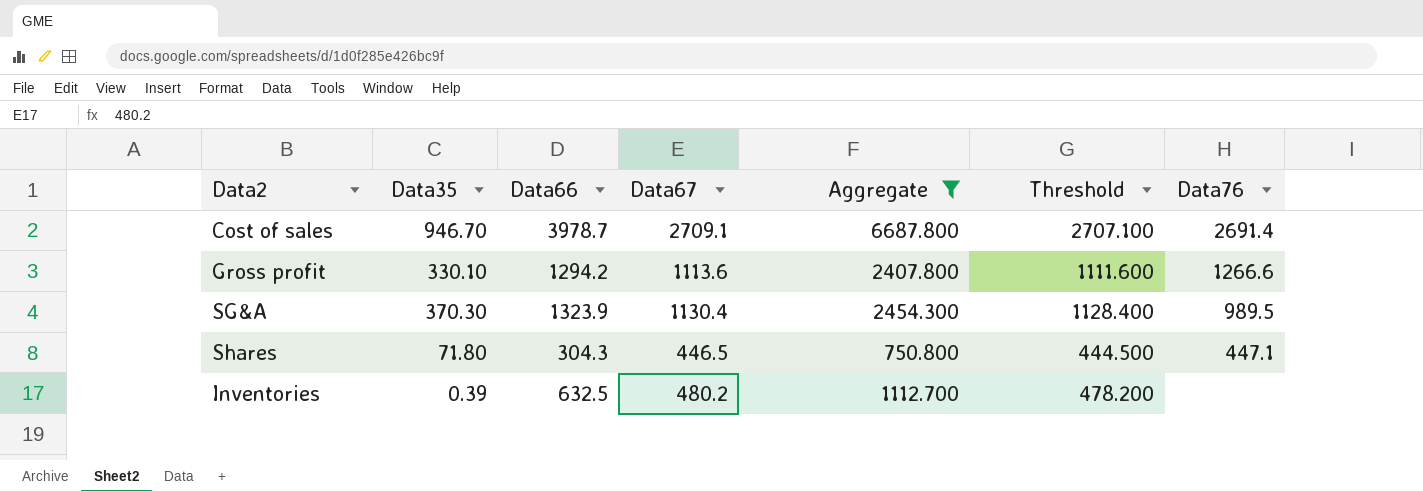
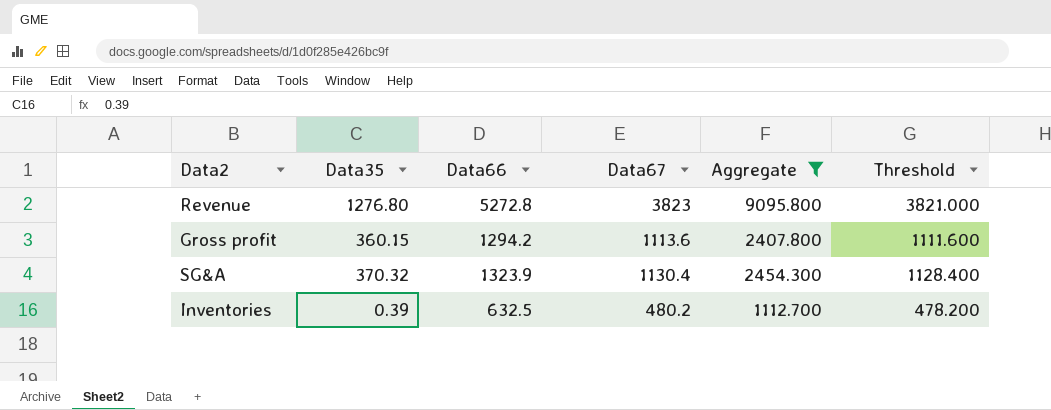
column Data76 | position: 7 -> none
row Cost of sales: 946.70 | 3978.7 | 2709.1 | 6687.800 | 2707.100 | 2691.4 -> none
row Shares: 71.80 | 304.3 | 446.5 | 750.800 | 444.500 | 447.1 -> none
row Revenue: none -> 1276.80 | 5272.8 | 3823 | 9095.800 | 3821.000
Gross profit | Data35: 330.10 -> 360.15
SG&A | Data35: 370.30 -> 370.32

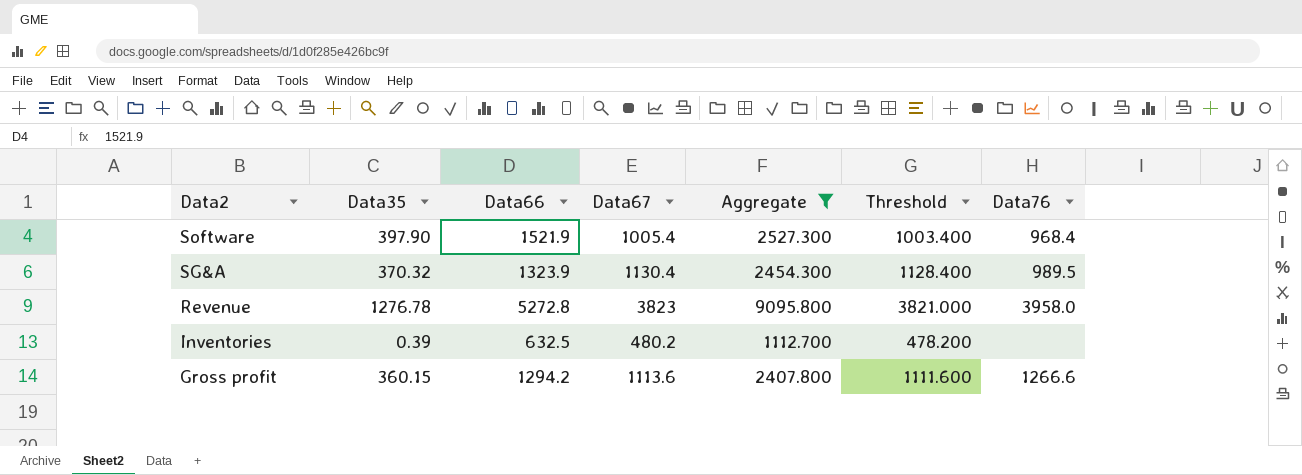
row order: none -> Data2 descending
column Data76 | position: none -> 7
row Software: none -> 397.90 | 1521.9 | 1005.4 | 2527.300 | 1003.400 | 968.4
Revenue | Data35: 1276.80 -> 1276.78

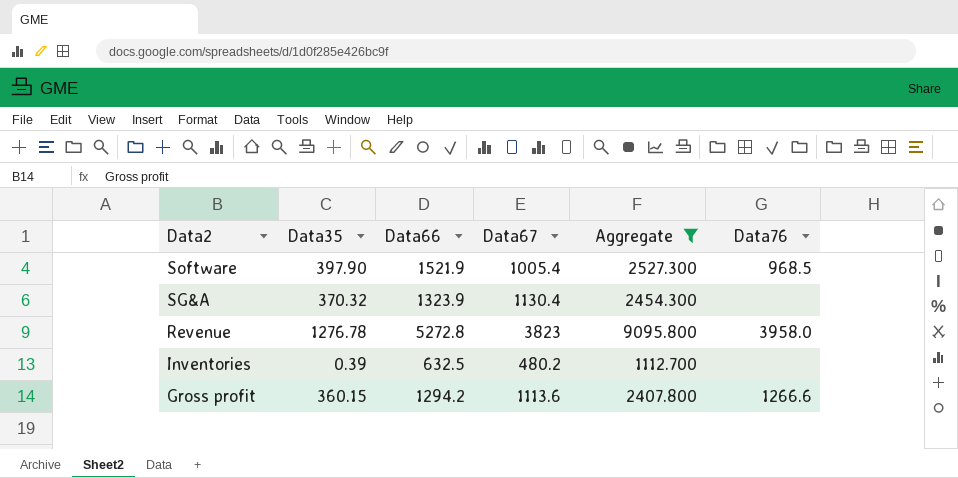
column Threshold | formula: [Data67] - 2 -> none
Software | Data76: 968.4 -> 968.5
SG&A | Data76: 989.5 -> none

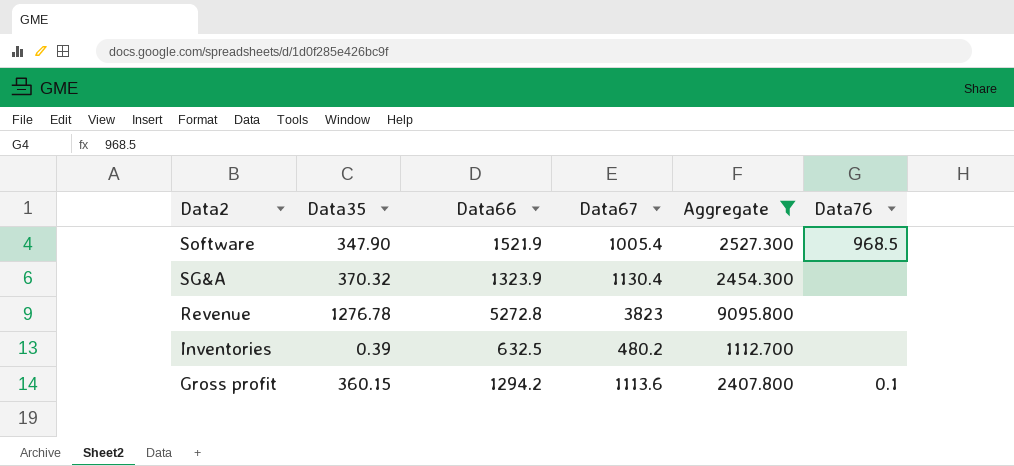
Software | Data35: 397.90 -> 347.90
Revenue | Data76: 3958.0 -> none
Gross profit | Data76: 1266.6 -> 0.1

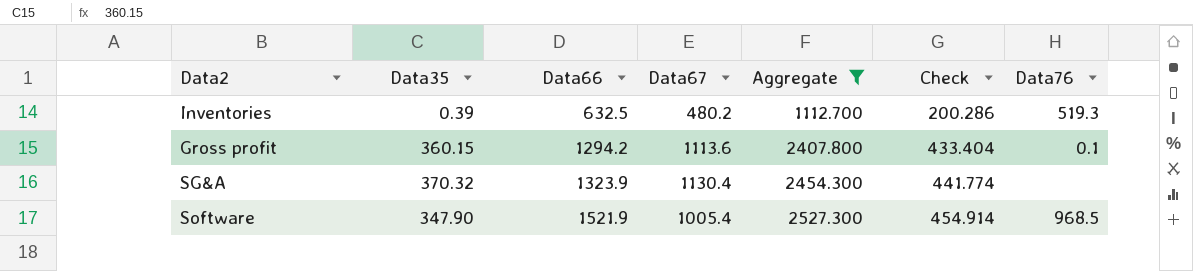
row order: Data2 descending -> Data66 ascending
column Check | formula: none -> [Aggregate] * 0.18
row Revenue: 1276.78 | 5272.8 | 3823 | 9095.800 | none -> none
Inventories | Data76: none -> 519.3

